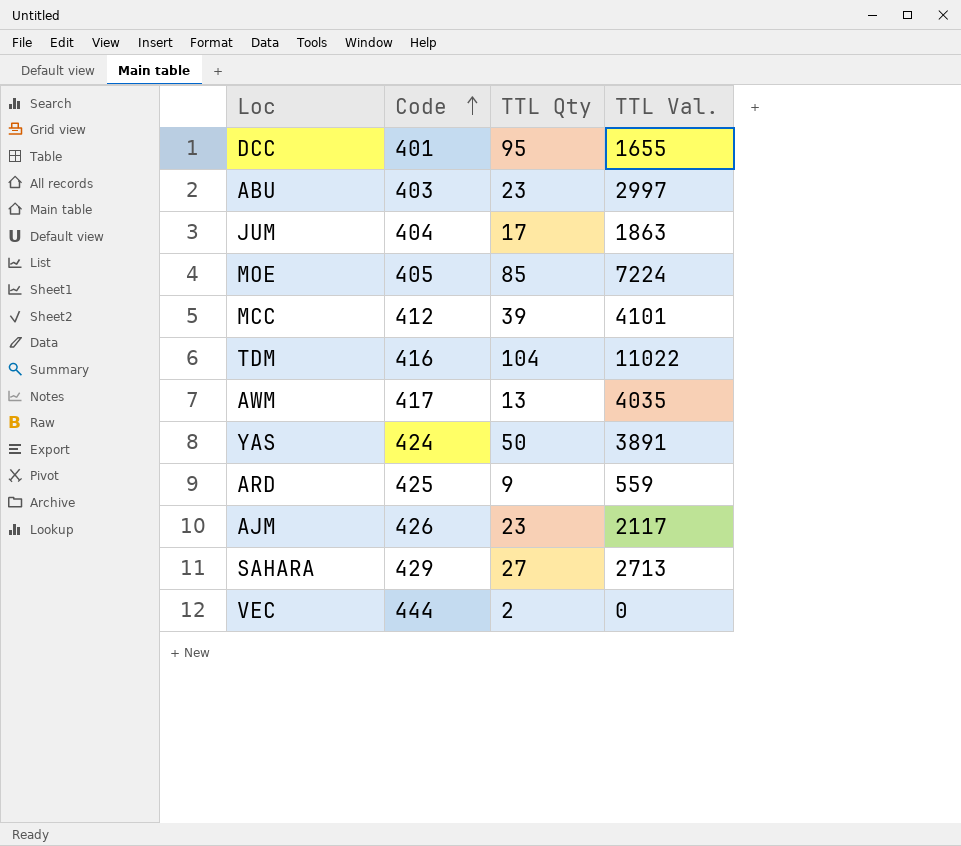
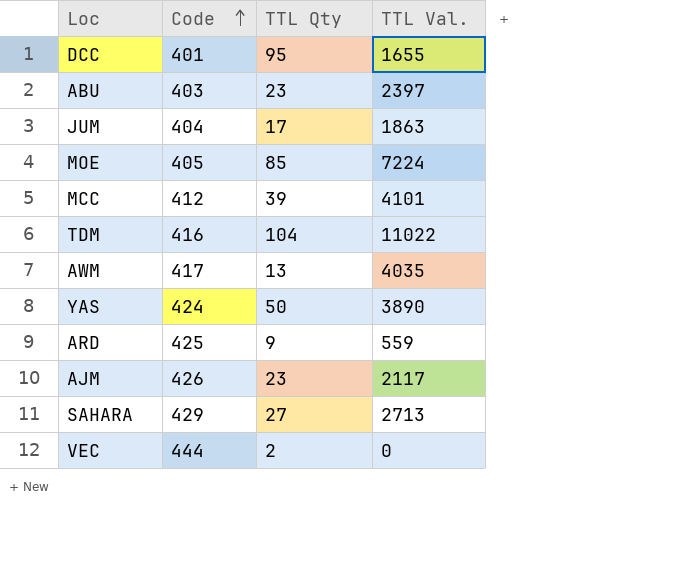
ABU | TTL Val.: 2997 -> 2397
YAS | TTL Val.: 3891 -> 3890

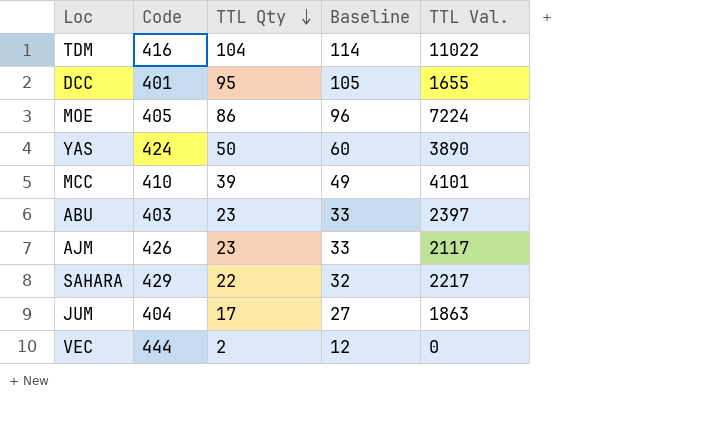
row order: Code ascending -> TTL Qty descending
column Baseline | formula: none -> [TTL Qty] + 10
row AWM: 417 | 13 | 4035 -> none
row ARD: 425 | 9 | 559 -> none
MOE | TTL Qty: 85 -> 86
MCC | Code: 412 -> 410
SAHARA | TTL Qty: 27 -> 22
SAHARA | TTL Val.: 2713 -> 2217

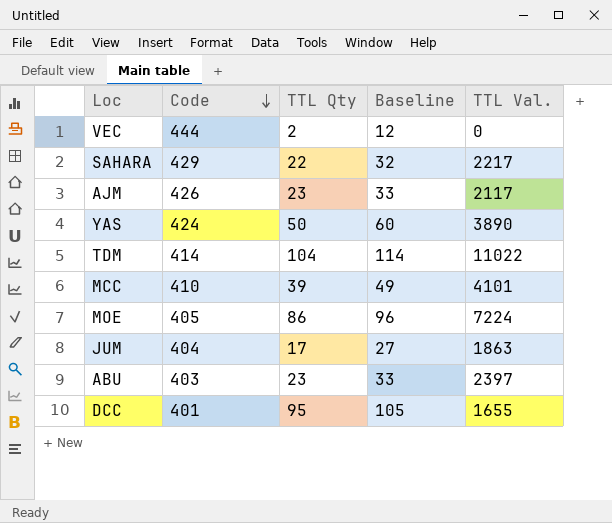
row order: TTL Qty descending -> Code descending
TDM | Code: 416 -> 414

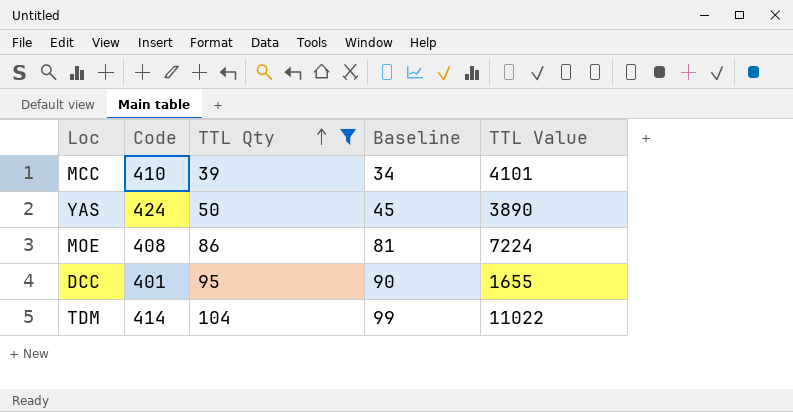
filter: none -> TTL Qty >= 39
row order: Code descending -> TTL Qty ascending
column Baseline | formula: [TTL Qty] + 10 -> [TTL Qty] - 5
column name: TTL Val. -> TTL Value
MOE | Code: 405 -> 408

